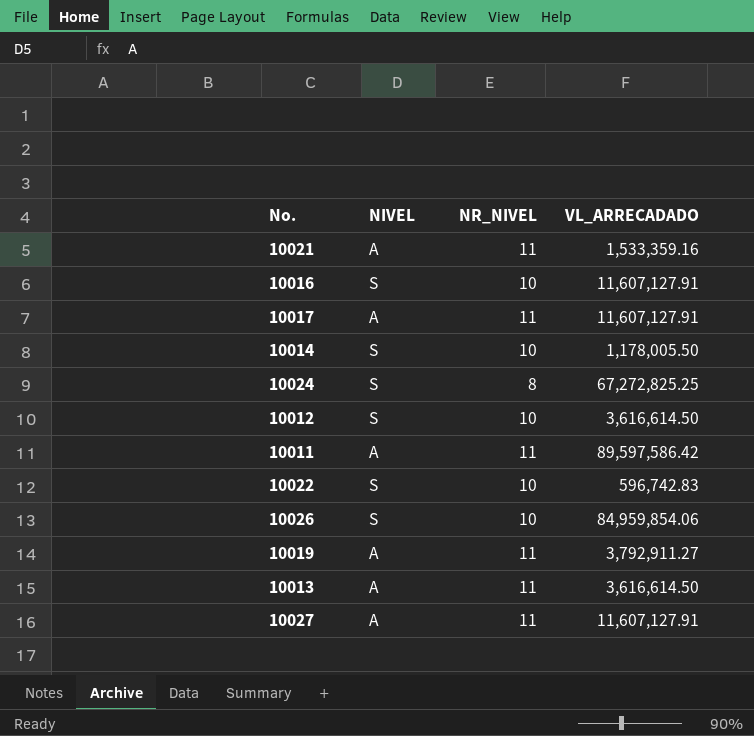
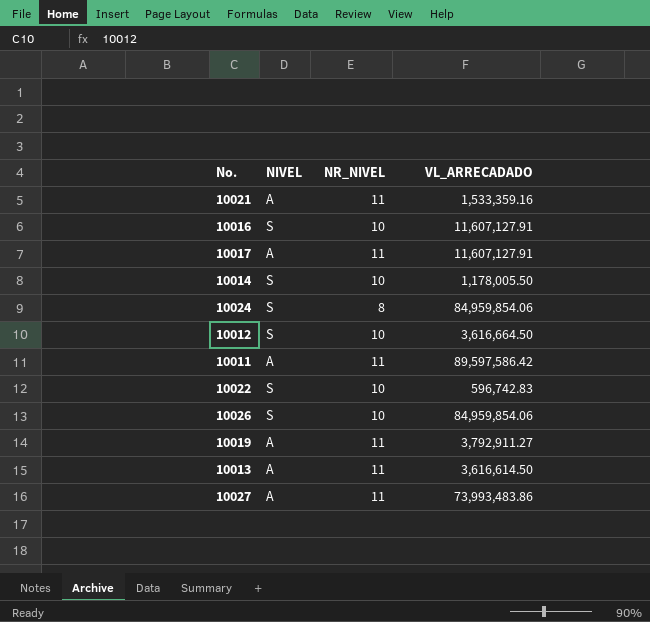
10024 | VL_ARRECADADO: 67,272,825.25 -> 84,959,854.06
10012 | VL_ARRECADADO: 3,616,614.50 -> 3,616,664.50
10027 | VL_ARRECADADO: 11,607,127.91 -> 73,993,483.86

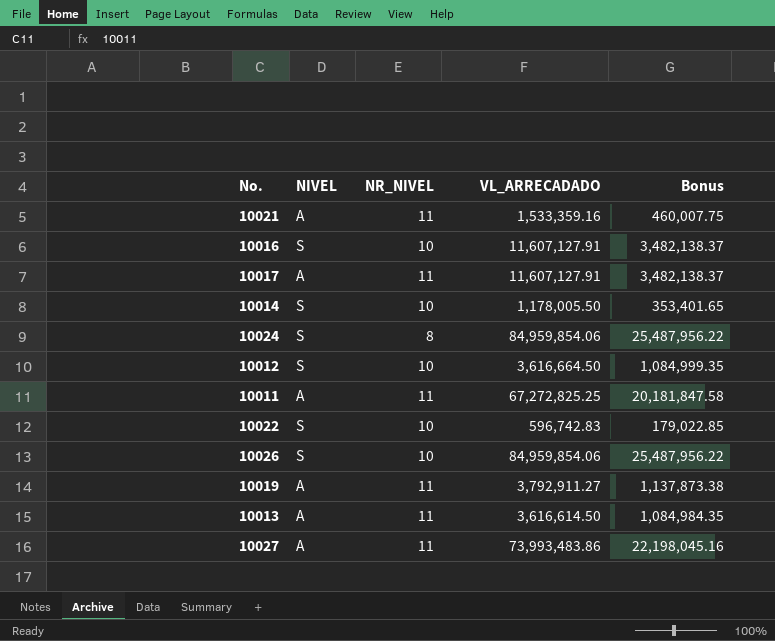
column Bonus | formula: none -> [VL_ARRECADADO] * 0.3
10011 | VL_ARRECADADO: 89,597,586.42 -> 67,272,825.25

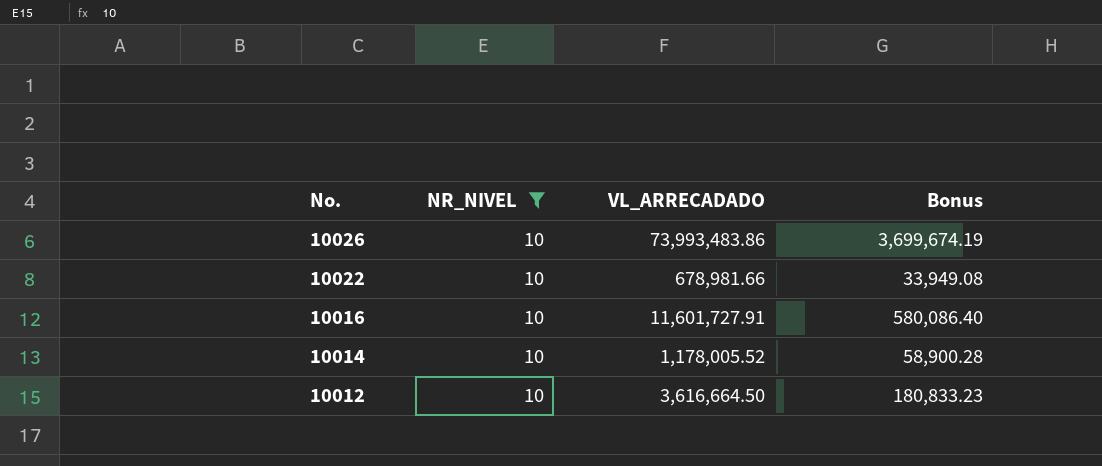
filter: none -> NR_NIVEL = 10
row order: none -> No. descending
column NIVEL | position: 2 -> none
column Bonus | formula: [VL_ARRECADADO] * 0.3 -> [VL_ARRECADADO] * 0.05
10026 | VL_ARRECADADO: 84,959,854.06 -> 73,993,483.86
10022 | VL_ARRECADADO: 596,742.83 -> 678,981.66
10016 | VL_ARRECADADO: 11,607,127.91 -> 11,601,727.91
10014 | VL_ARRECADADO: 1,178,005.50 -> 1,178,005.52

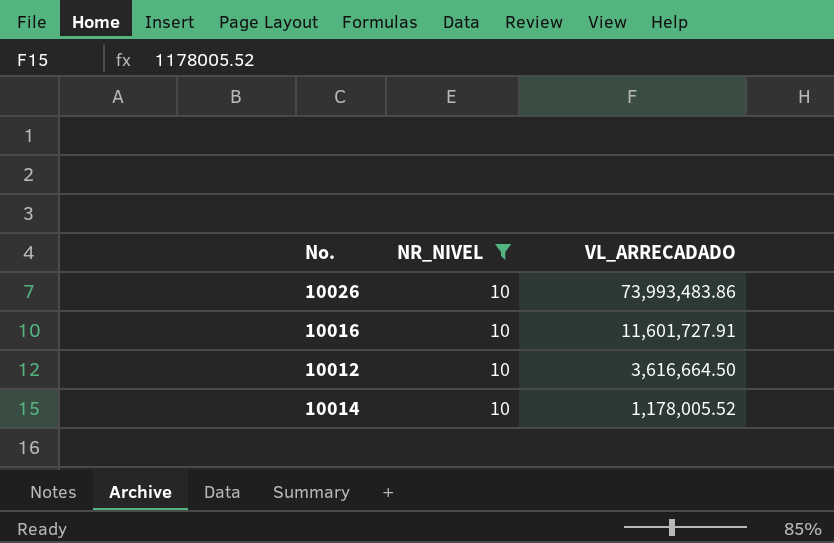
row order: No. descending -> VL_ARRECADADO descending
column Bonus | formula: [VL_ARRECADADO] * 0.05 -> none
row 10022: 10 | 678,981.66 | 33,949.08 -> none

